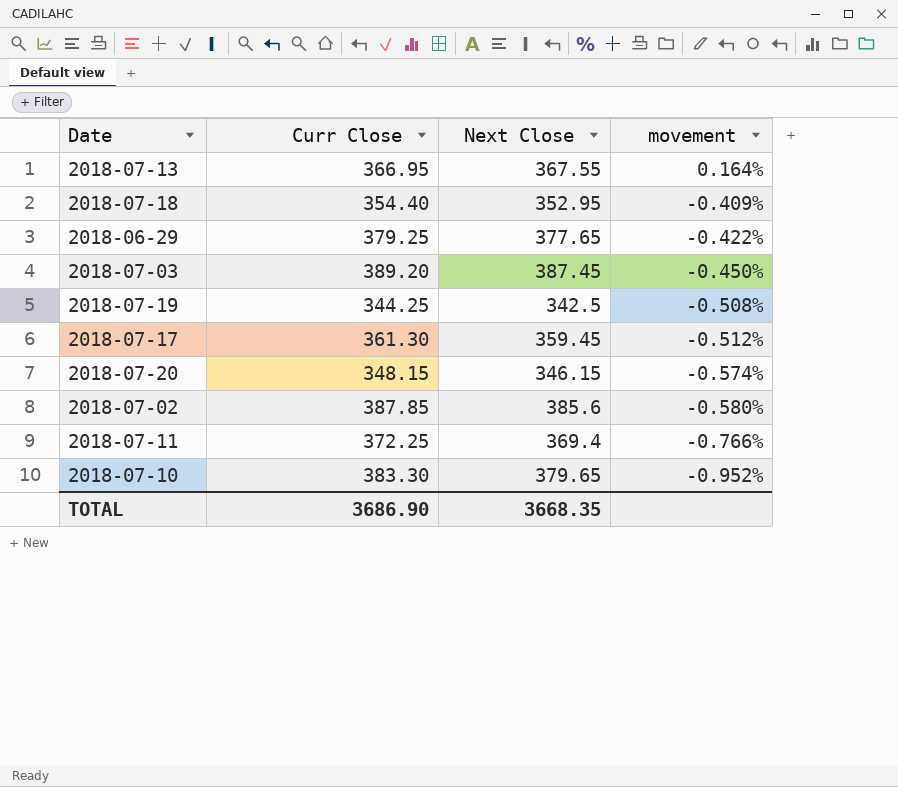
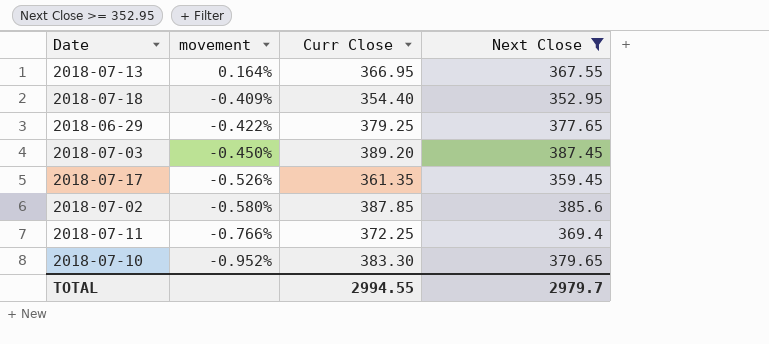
filter: none -> Next Close >= 352.95
column movement | position: 4 -> 2
2018-07-17 | movement: -0.512% -> -0.526%
2018-07-17 | Curr Close: 361.30 -> 361.35
TOTAL | Curr Close: 3686.90 -> 2994.55
TOTAL | Next Close: 3668.35 -> 2979.7

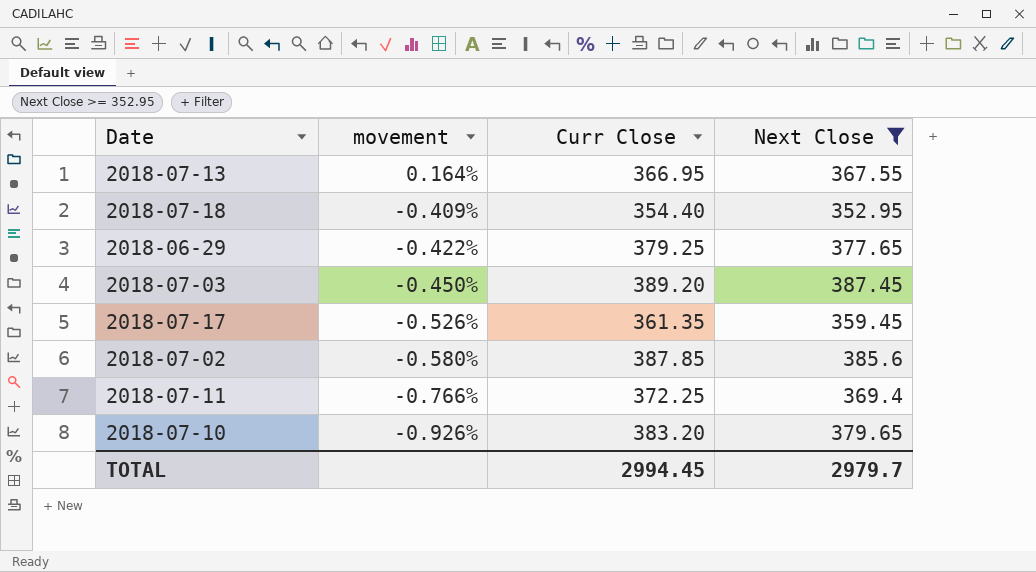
2018-07-10 | movement: -0.952% -> -0.926%
2018-07-10 | Curr Close: 383.30 -> 383.20
TOTAL | Curr Close: 2994.55 -> 2994.45

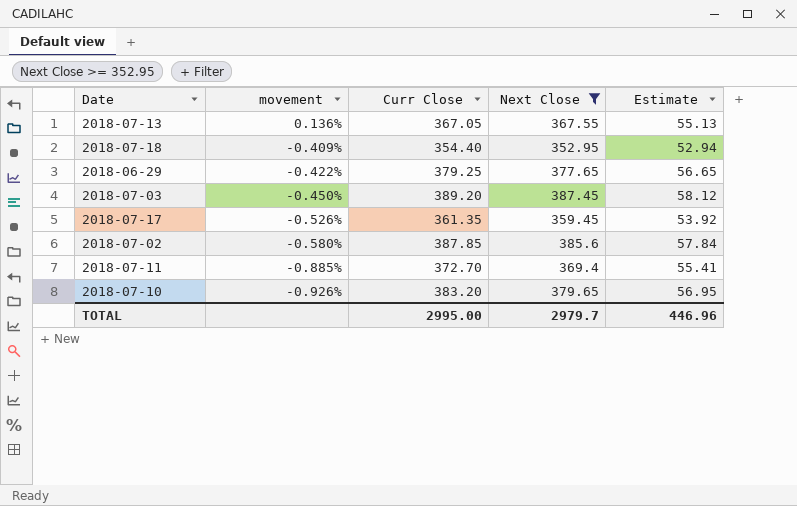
column Estimate | formula: none -> [Next Close] * 0.15
2018-07-13 | movement: 0.164% -> 0.136%
2018-07-13 | Curr Close: 366.95 -> 367.05
2018-07-11 | movement: -0.766% -> -0.885%
2018-07-11 | Curr Close: 372.25 -> 372.70
TOTAL | Curr Close: 2994.45 -> 2995.00

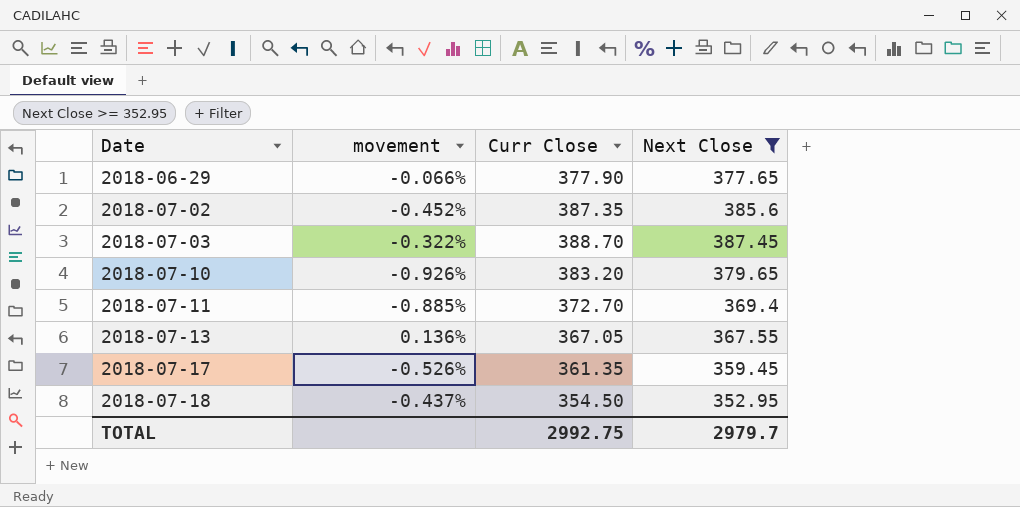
row order: movement descending -> Date ascending
column Estimate | formula: [Next Close] * 0.15 -> none
2018-06-29 | movement: -0.422% -> -0.066%
2018-06-29 | Curr Close: 379.25 -> 377.90
2018-07-02 | movement: -0.580% -> -0.452%
2018-07-02 | Curr Close: 387.85 -> 387.35
2018-07-03 | movement: -0.450% -> -0.322%
2018-07-03 | Curr Close: 389.20 -> 388.70
2018-07-18 | movement: -0.409% -> -0.437%
2018-07-18 | Curr Close: 354.40 -> 354.50
TOTAL | Curr Close: 2995.00 -> 2992.75

